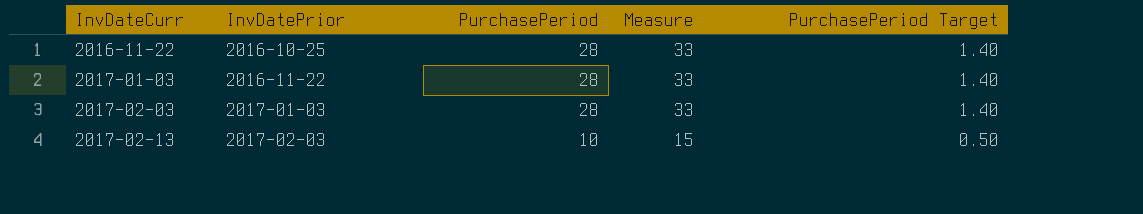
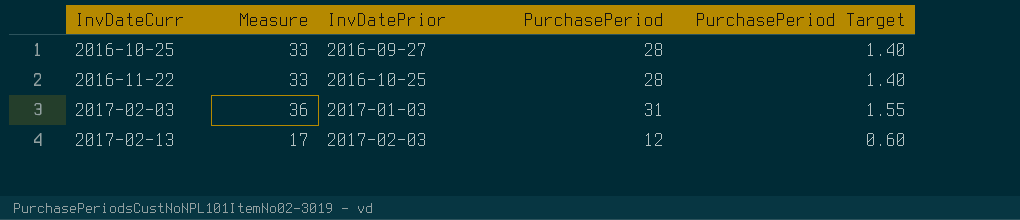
column Measure | position: 4 -> 2
row 2017-01-03: 2016-11-22 | 28 | 33 | 1.40 -> none
row 2016-10-25: none -> 33 | 2016-09-27 | 28 | 1.40
2017-02-03 | Measure: 33 -> 36
2017-02-03 | PurchasePeriod: 28 -> 31
2017-02-03 | PurchasePeriod Target: 1.40 -> 1.55
2017-02-13 | Measure: 15 -> 17
2017-02-13 | PurchasePeriod: 10 -> 12
2017-02-13 | PurchasePeriod Target: 0.50 -> 0.60

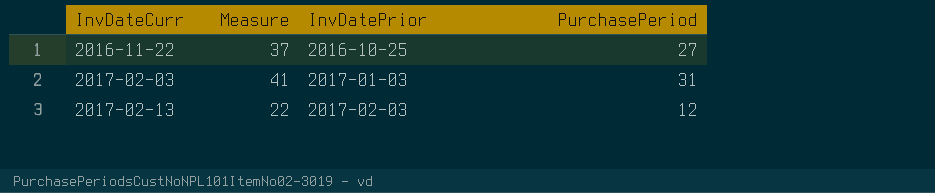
column PurchasePeriod Target | formula: [PurchasePeriod] * 0.05 -> none
column Measure | formula: [PurchasePeriod] + 5 -> [PurchasePeriod] + 10
row 2016-10-25: 33 | 2016-09-27 | 28 | 1.40 -> none
2016-11-22 | PurchasePeriod: 28 -> 27

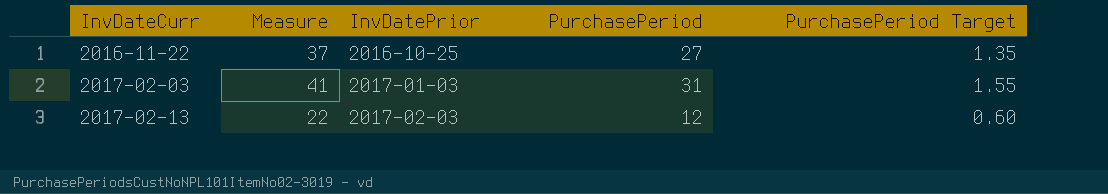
column PurchasePeriod Target | formula: none -> [PurchasePeriod] * 0.05

